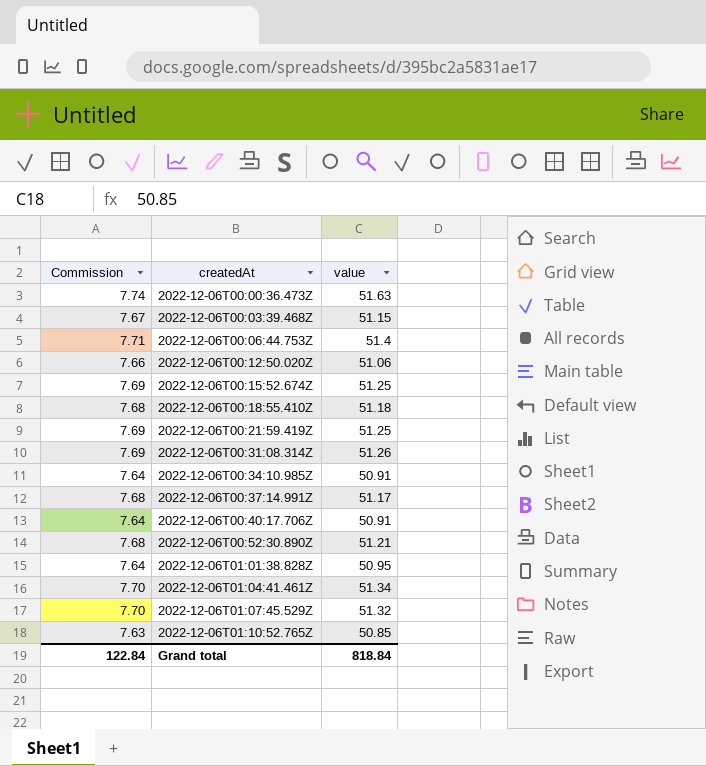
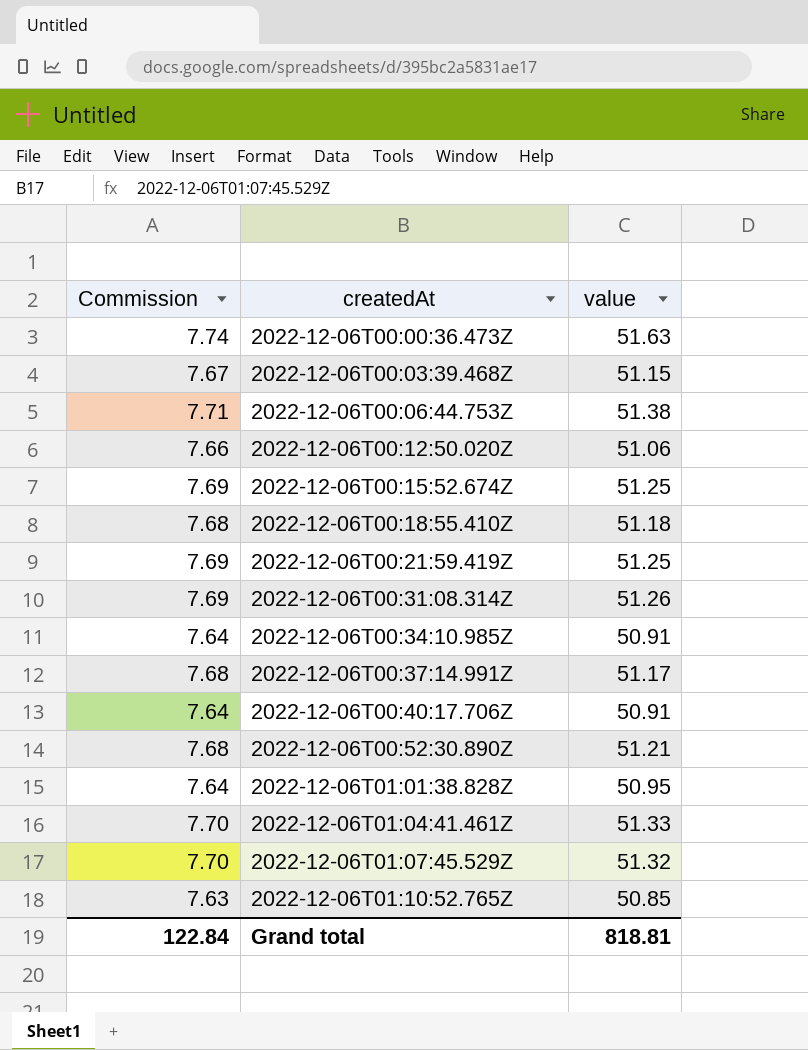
2022-12-06T00:06:44.753Z | value: 51.4 -> 51.38
2022-12-06T01:04:41.461Z | value: 51.34 -> 51.33
Grand total | value: 818.84 -> 818.81

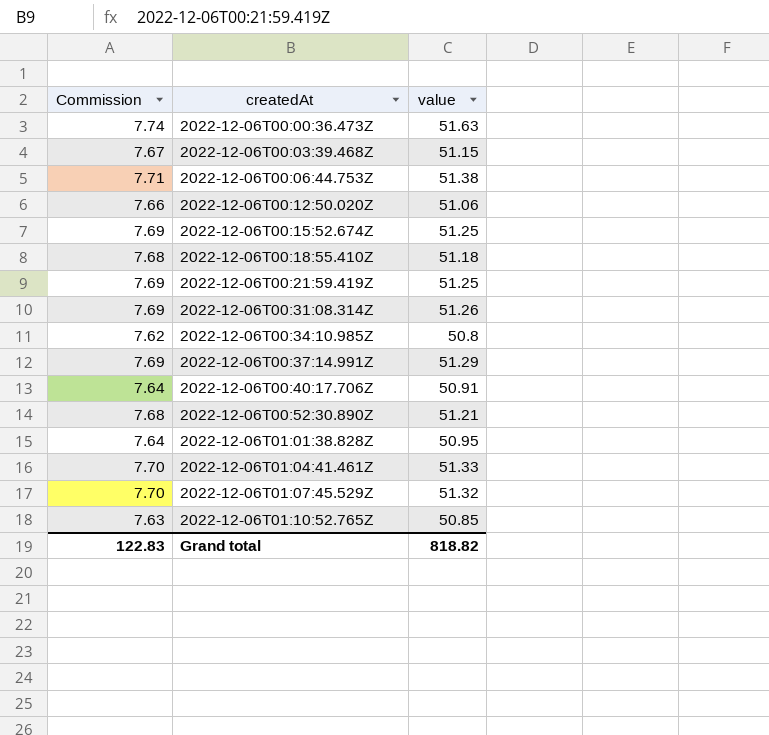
2022-12-06T00:34:10.985Z | Commission: 7.64 -> 7.62
2022-12-06T00:34:10.985Z | value: 50.91 -> 50.8
2022-12-06T00:37:14.991Z | Commission: 7.68 -> 7.69
2022-12-06T00:37:14.991Z | value: 51.17 -> 51.29
Grand total | Commission: 122.84 -> 122.83
Grand total | value: 818.81 -> 818.82

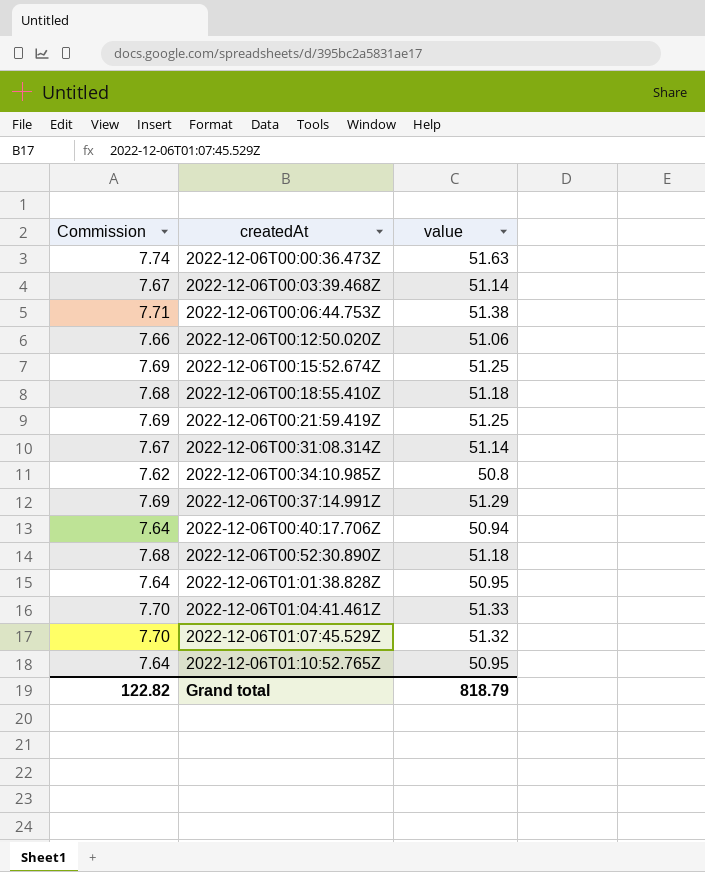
2022-12-06T00:03:39.468Z | value: 51.15 -> 51.14
2022-12-06T00:31:08.314Z | Commission: 7.69 -> 7.67
2022-12-06T00:31:08.314Z | value: 51.26 -> 51.14
2022-12-06T00:40:17.706Z | value: 50.91 -> 50.94
2022-12-06T00:52:30.890Z | value: 51.21 -> 51.18
2022-12-06T01:10:52.765Z | Commission: 7.63 -> 7.64
2022-12-06T01:10:52.765Z | value: 50.85 -> 50.95
Grand total | Commission: 122.83 -> 122.82
Grand total | value: 818.82 -> 818.79

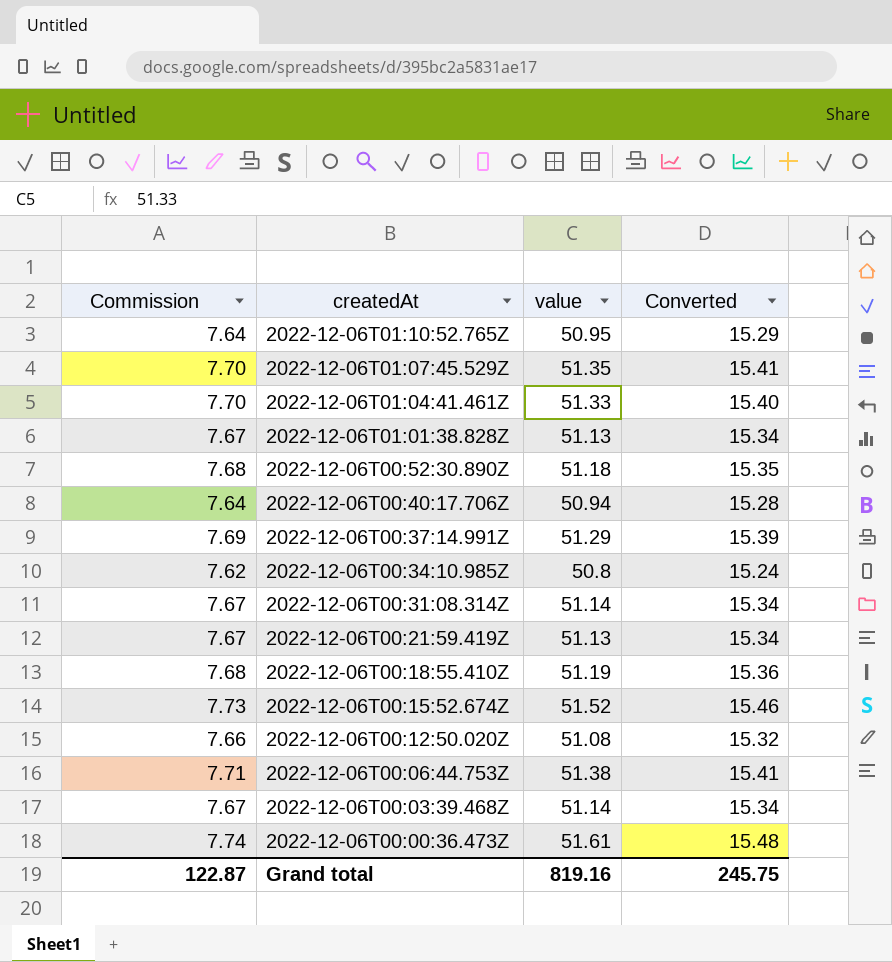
row order: createdAt ascending -> createdAt descending
column Converted | formula: none -> [value] * 0.3
2022-12-06T01:07:45.529Z | value: 51.32 -> 51.35
2022-12-06T01:01:38.828Z | Commission: 7.64 -> 7.67
2022-12-06T01:01:38.828Z | value: 50.95 -> 51.13
2022-12-06T00:21:59.419Z | Commission: 7.69 -> 7.67
2022-12-06T00:21:59.419Z | value: 51.25 -> 51.13
2022-12-06T00:18:55.410Z | value: 51.18 -> 51.19
2022-12-06T00:15:52.674Z | Commission: 7.69 -> 7.73
2022-12-06T00:15:52.674Z | value: 51.25 -> 51.52
2022-12-06T00:12:50.020Z | value: 51.06 -> 51.08
2022-12-06T00:00:36.473Z | value: 51.63 -> 51.61
Grand total | Commission: 122.82 -> 122.87
Grand total | value: 818.79 -> 819.16

